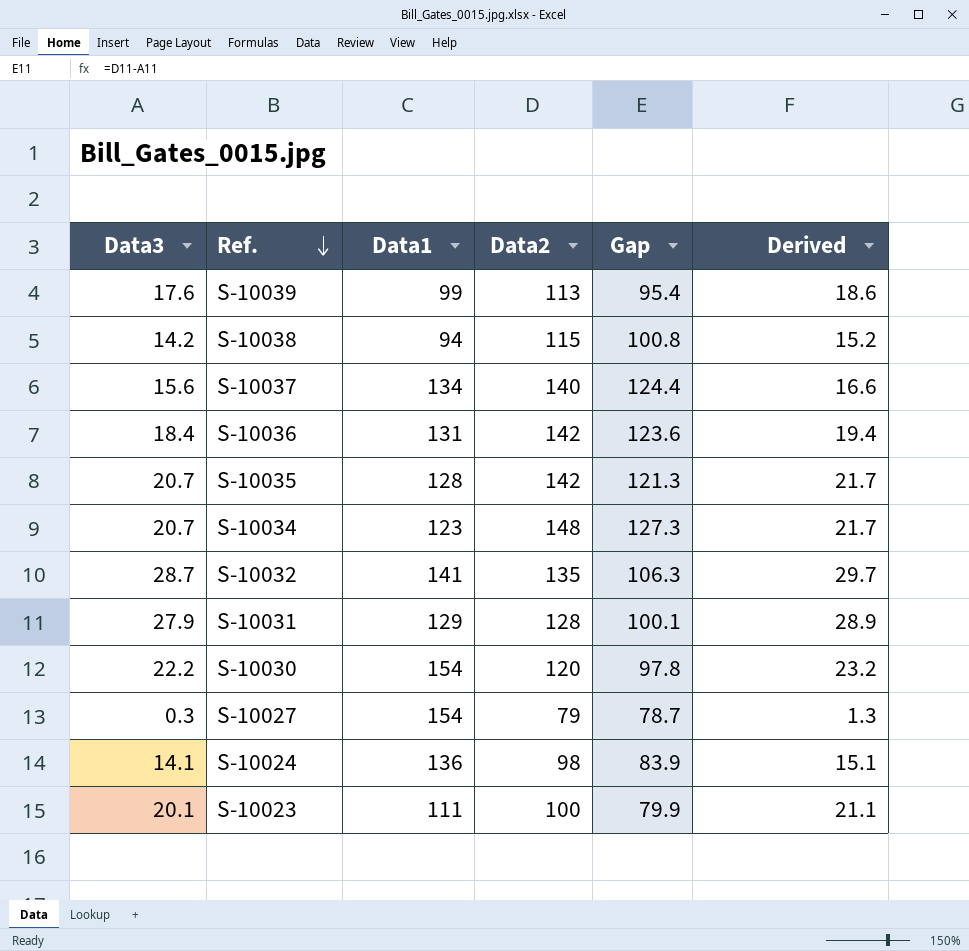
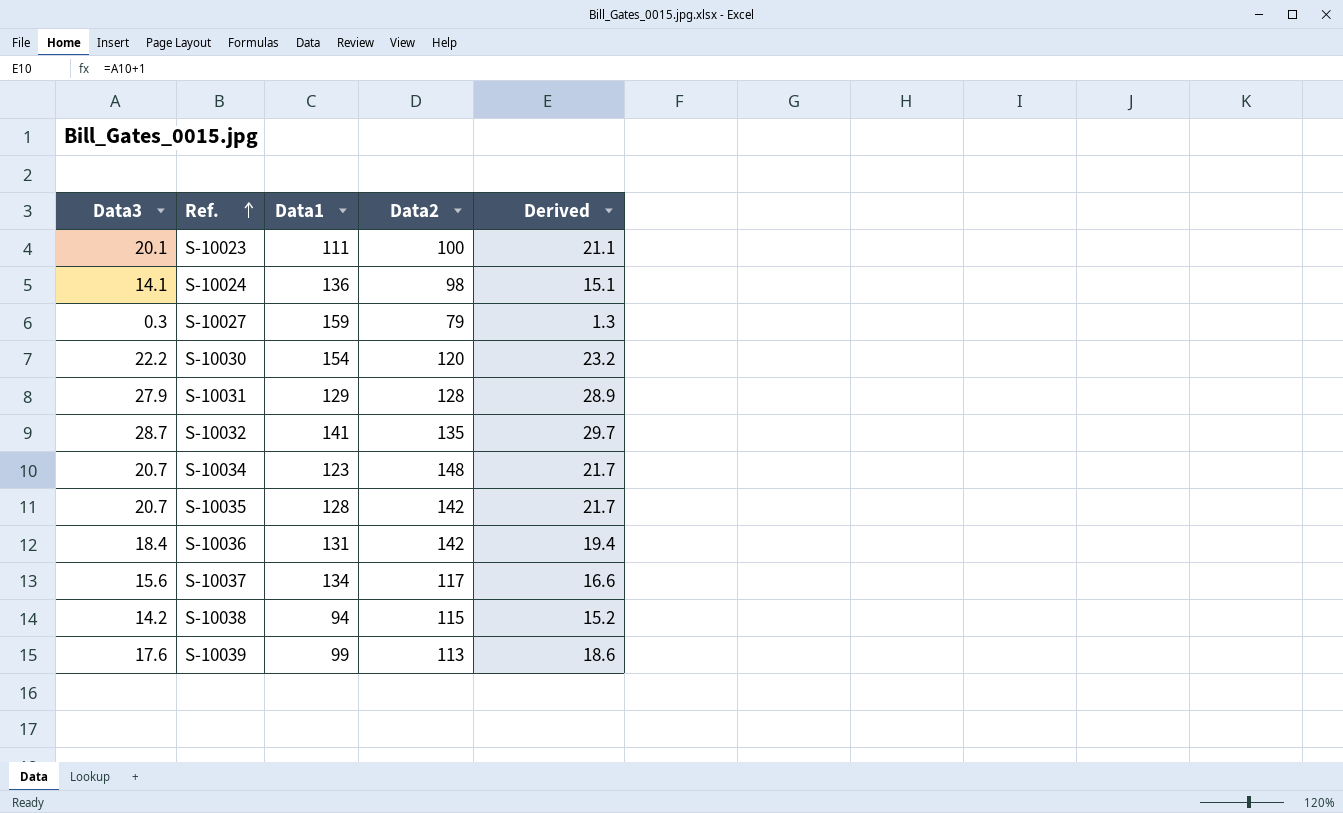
row order: Ref. descending -> Ref. ascending
column Gap | formula: [Data2] - [Data3] -> none
S-10027 | Data1: 154 -> 159
S-10037 | Data2: 140 -> 117

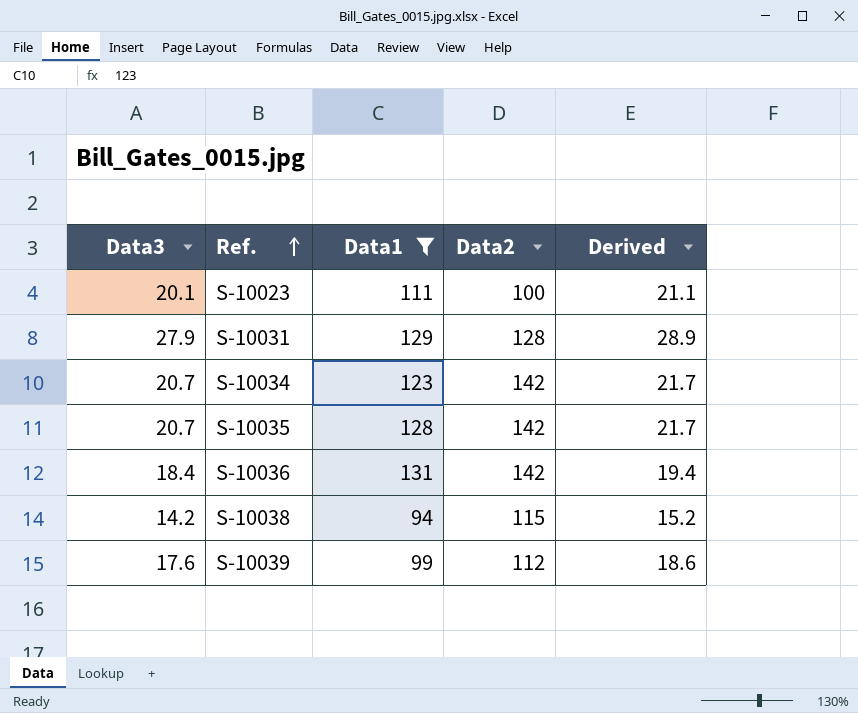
filter: none -> Data1 <= 131
S-10034 | Data2: 148 -> 142
S-10039 | Data2: 113 -> 112

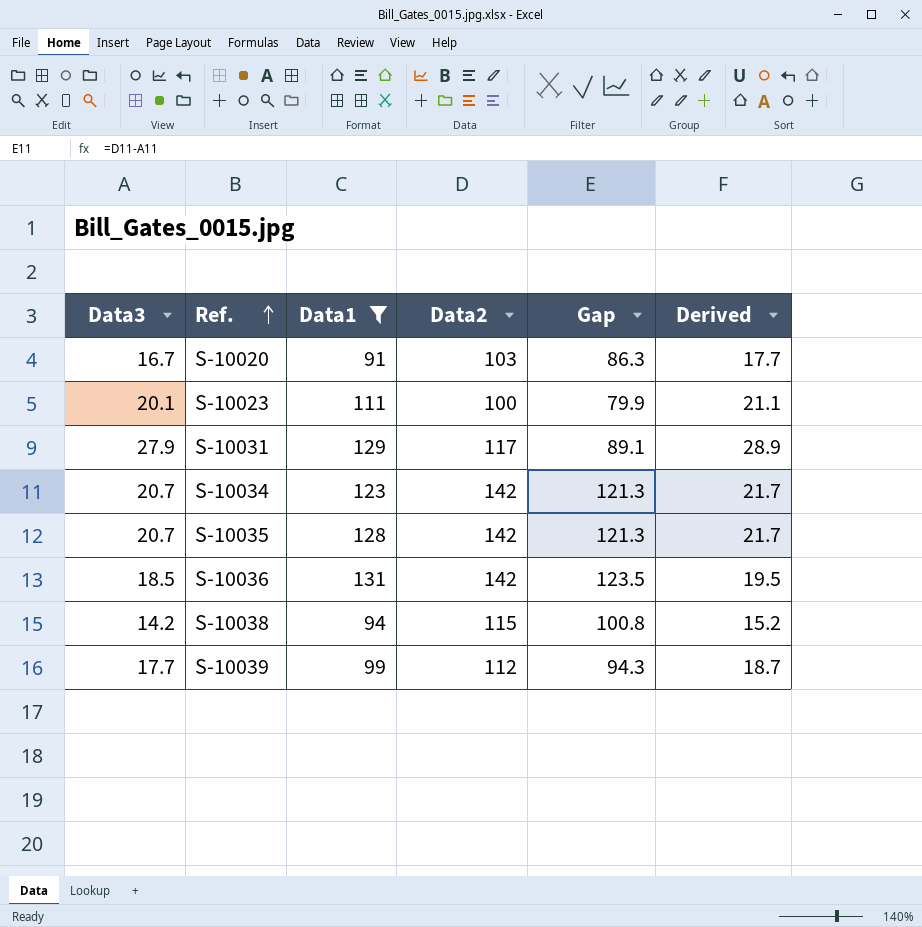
column Gap | formula: none -> [Data2] - [Data3]
row S-10020: none -> 16.7 | 91 | 103 | 86.3 | 17.7
S-10031 | Data2: 128 -> 117
S-10036 | Data3: 18.4 -> 18.5
S-10036 | Derived: 19.4 -> 19.5
S-10039 | Data3: 17.6 -> 17.7
S-10039 | Derived: 18.6 -> 18.7

